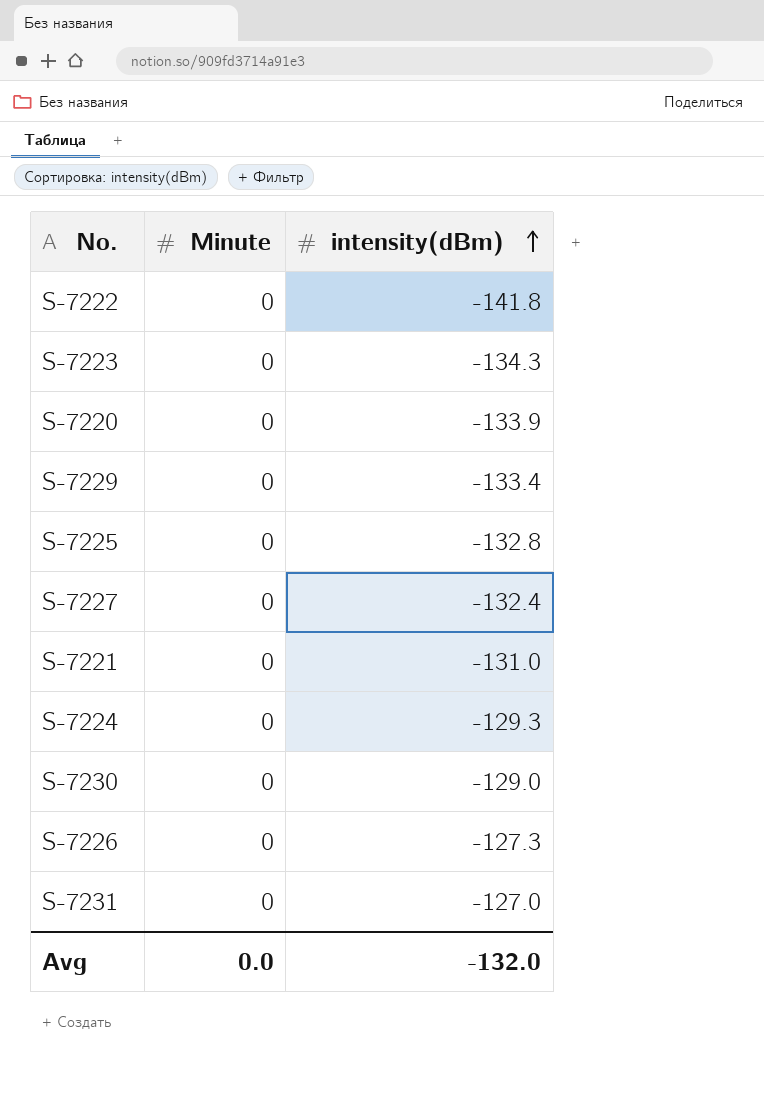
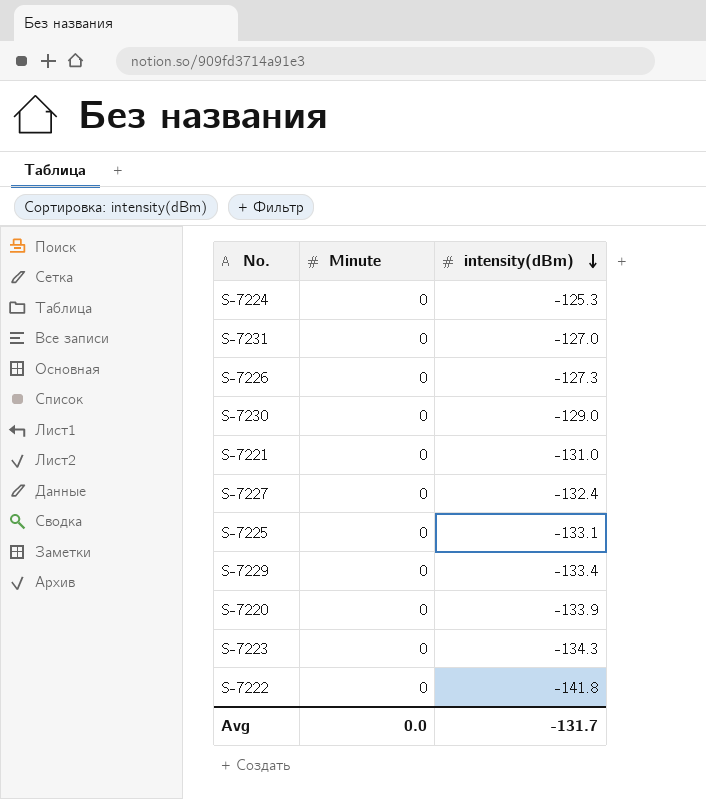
row order: intensity(dBm) ascending -> intensity(dBm) descending
S-7224 | intensity(dBm): -129.3 -> -125.3
S-7225 | intensity(dBm): -132.8 -> -133.1
Avg | intensity(dBm): -132.0 -> -131.7

